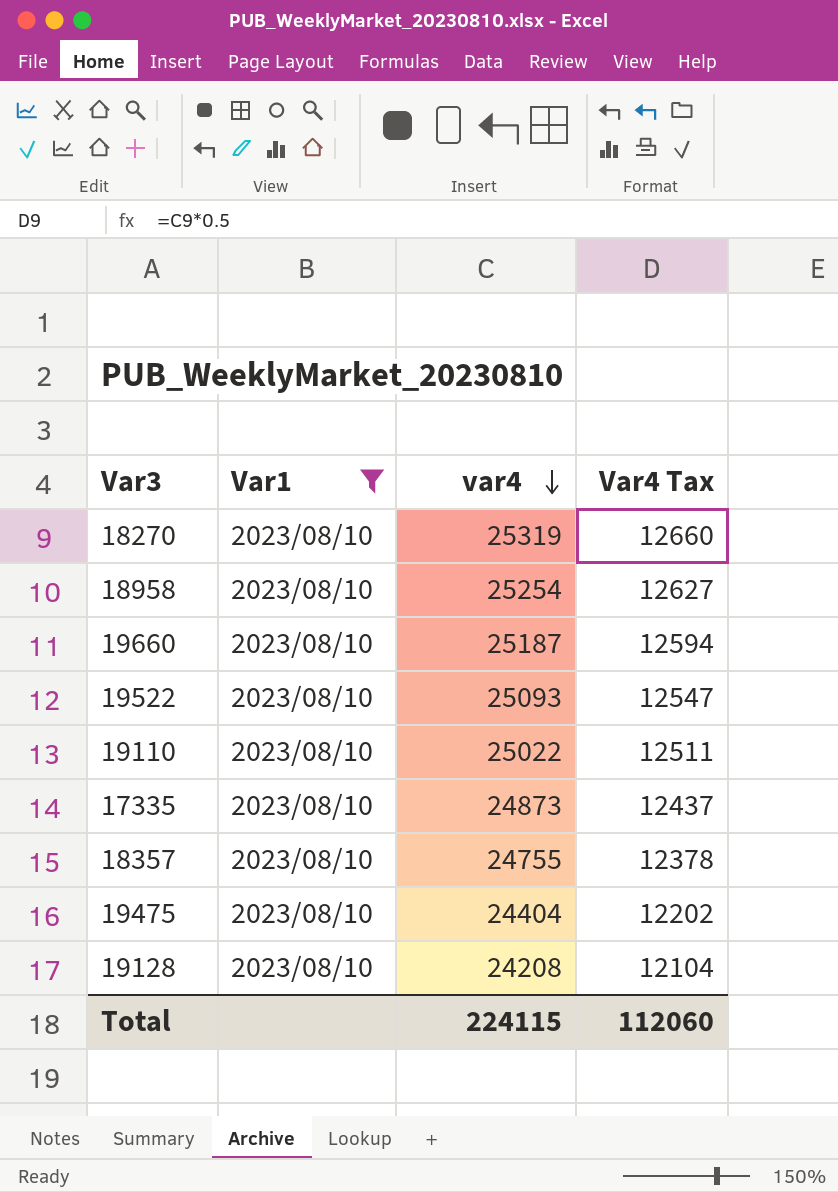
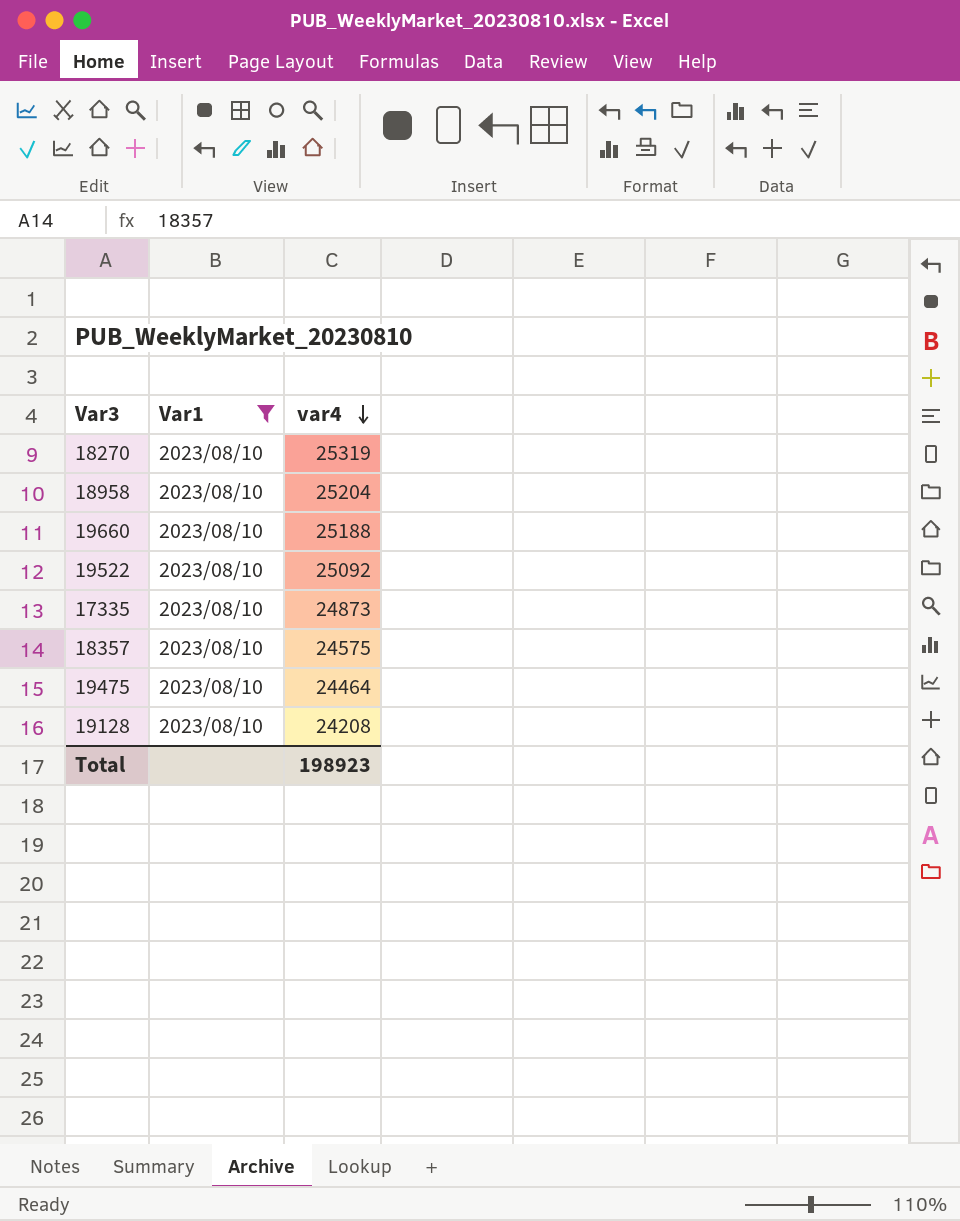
column Var4 Tax | formula: [var4] * 0.5 -> none
row 19110: 2023/08/10 | 25022 | 12511 -> none
18958 | var4: 25254 -> 25204
19660 | var4: 25187 -> 25188
19522 | var4: 25093 -> 25092
18357 | var4: 24755 -> 24575
19475 | var4: 24404 -> 24464
Total | var4: 224115 -> 198923

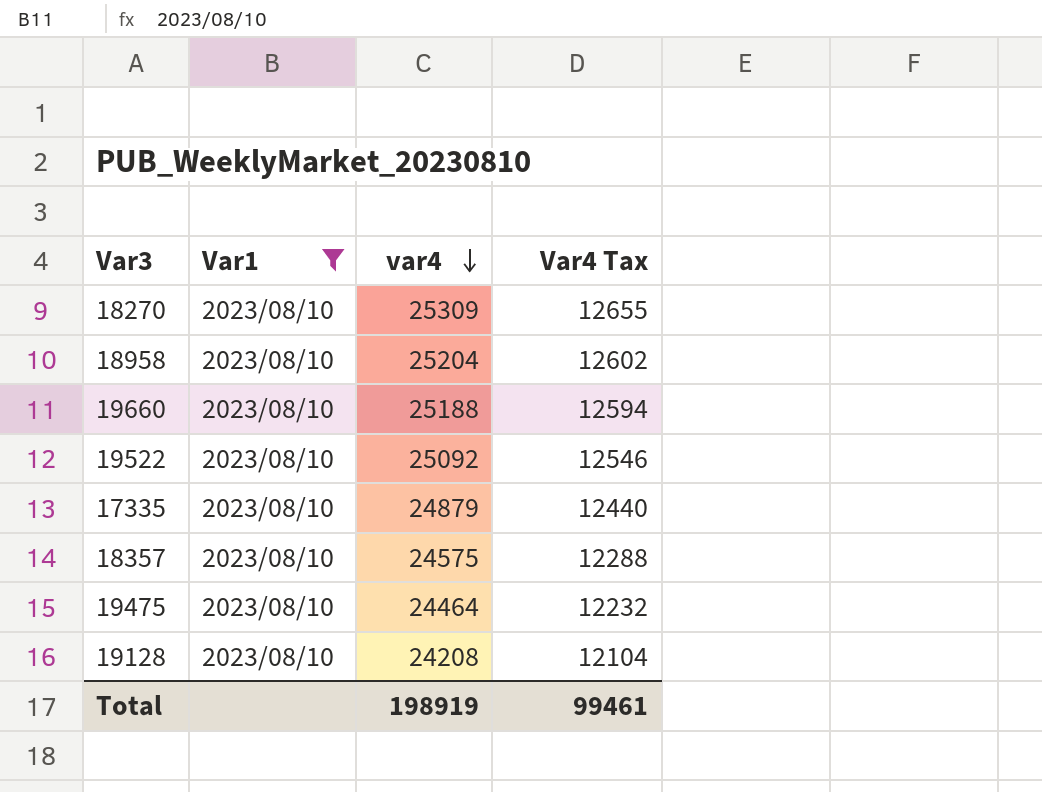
column Var4 Tax | formula: none -> [var4] * 0.5
18270 | var4: 25319 -> 25309
17335 | var4: 24873 -> 24879
Total | var4: 198923 -> 198919

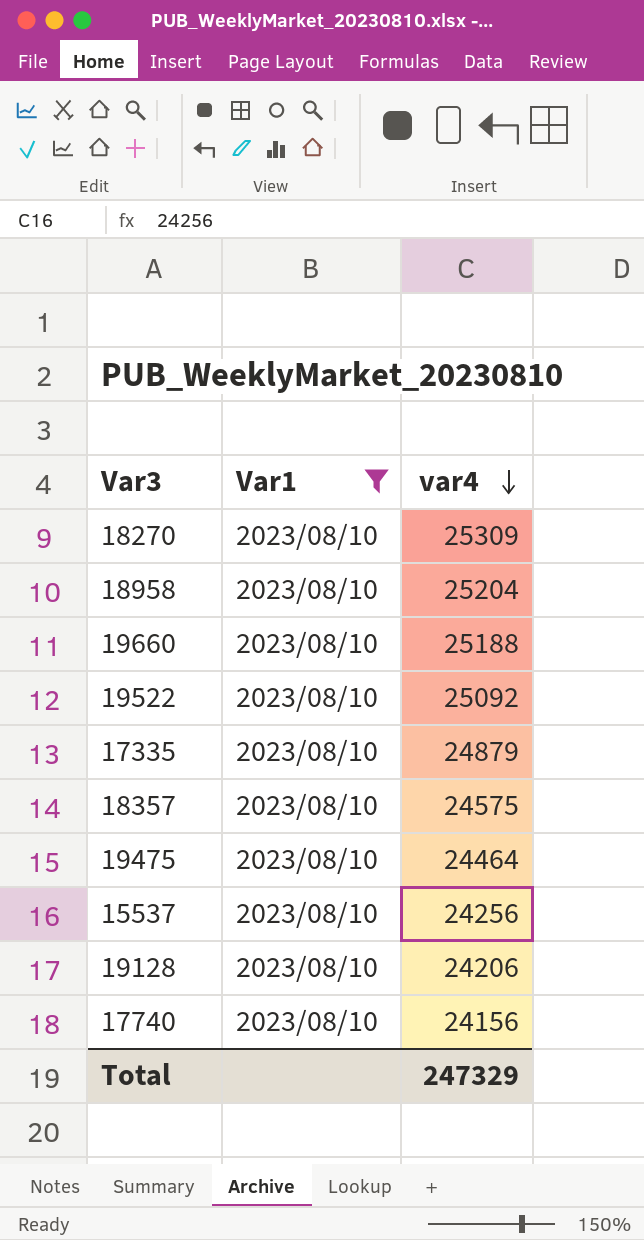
column Var4 Tax | formula: [var4] * 0.5 -> none
row 15537: none -> 2023/08/10 | 24256
19128 | var4: 24208 -> 24206
row 17740: none -> 2023/08/10 | 24156
Total | var4: 198919 -> 247329

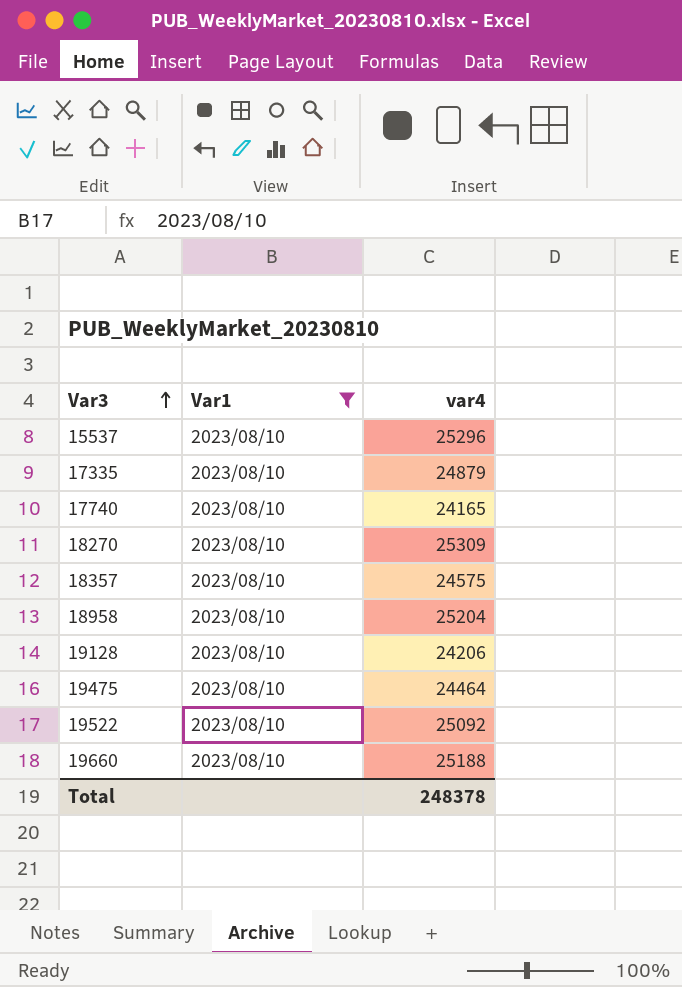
row order: var4 descending -> Var3 ascending
15537 | var4: 24256 -> 25296
17740 | var4: 24156 -> 24165
Total | var4: 247329 -> 248378

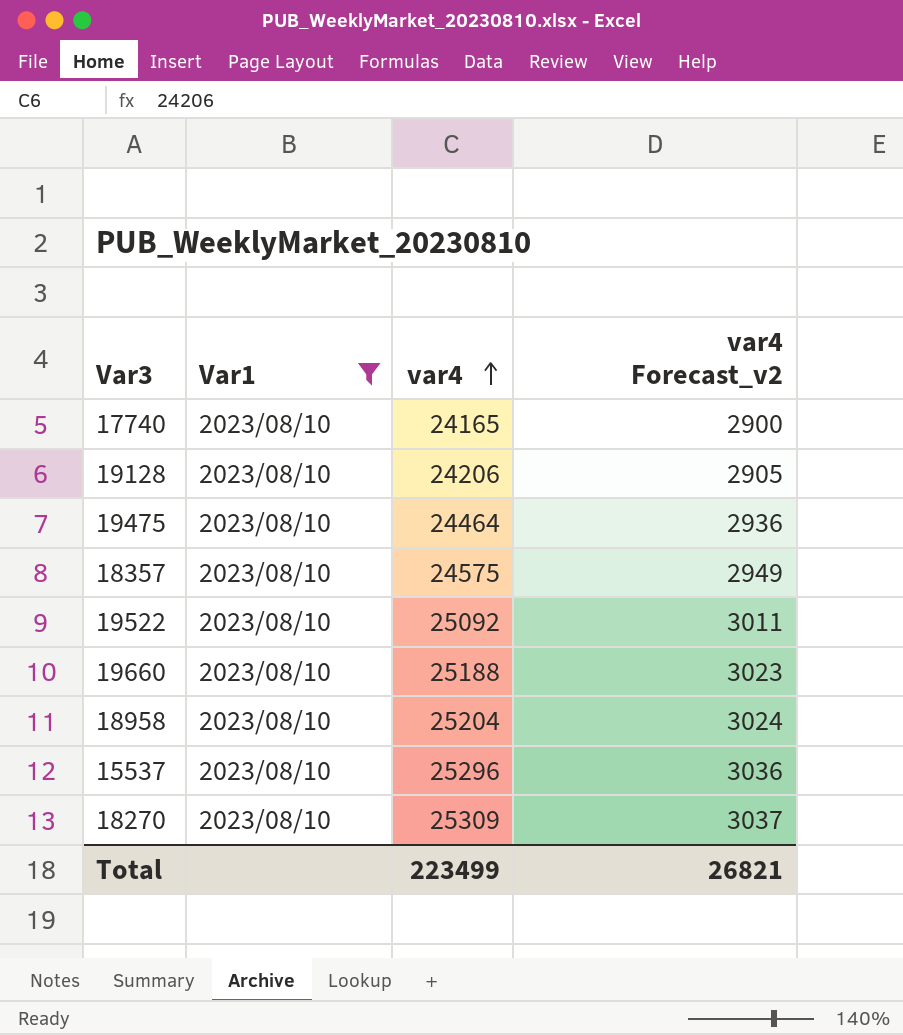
row order: Var3 ascending -> var4 ascending
column var4 Forecast_v2 | formula: none -> [var4] * 0.12
row 17335: 2023/08/10 | 24879 -> none
Total | var4: 248378 -> 223499

